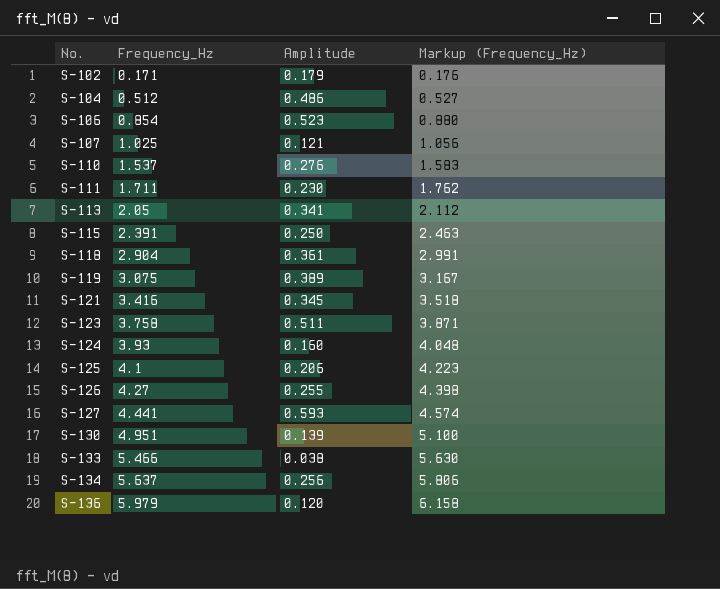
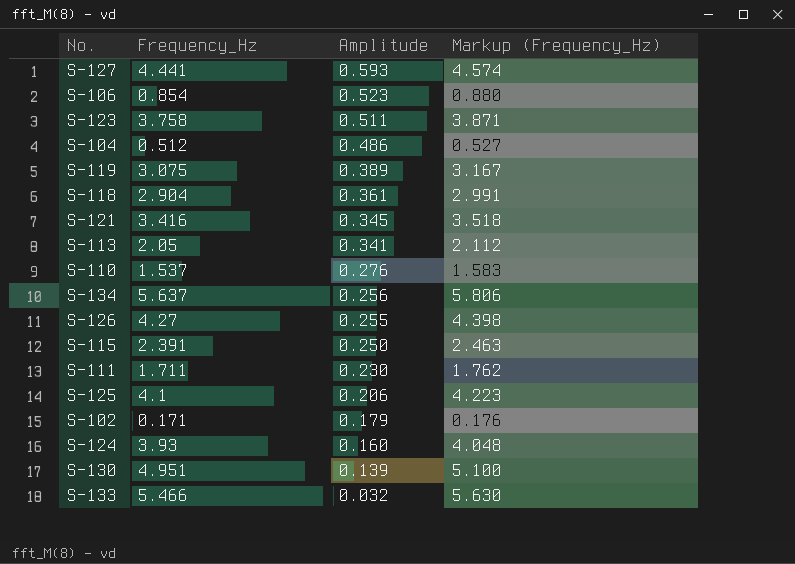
row order: No. ascending -> Amplitude descending
row S-107: 1.025 | 0.121 | 1.056 -> none
row S-136: 5.979 | 0.120 | 6.158 -> none
S-133 | Amplitude: 0.038 -> 0.032

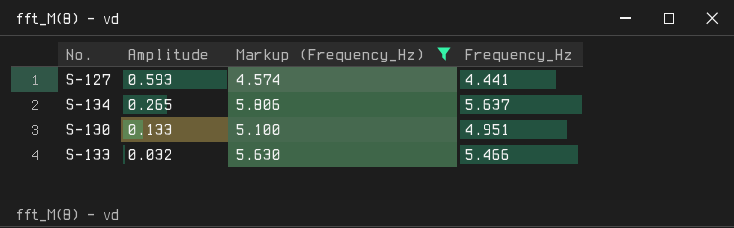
filter: none -> Markup (Frequency_Hz) >= 4.574
column Frequency_Hz | position: 2 -> 4
S-134 | Amplitude: 0.256 -> 0.265
S-130 | Amplitude: 0.139 -> 0.133

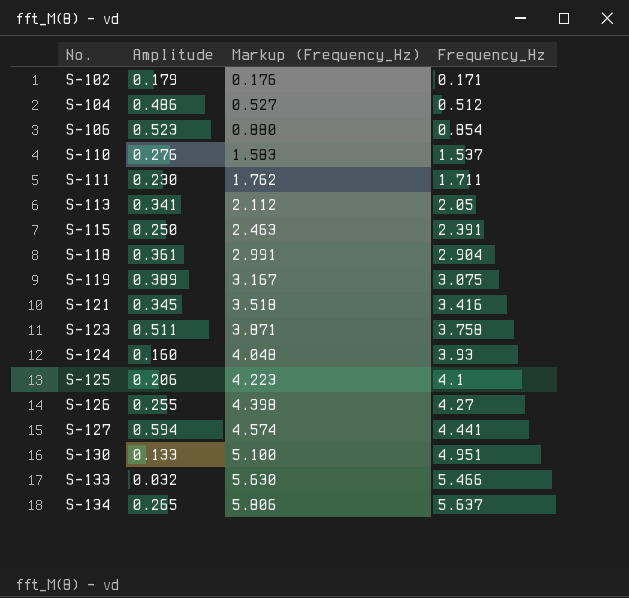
filter: Markup (Frequency_Hz) >= 4.574 -> none
row order: Amplitude descending -> No. ascending
S-127 | Amplitude: 0.593 -> 0.594

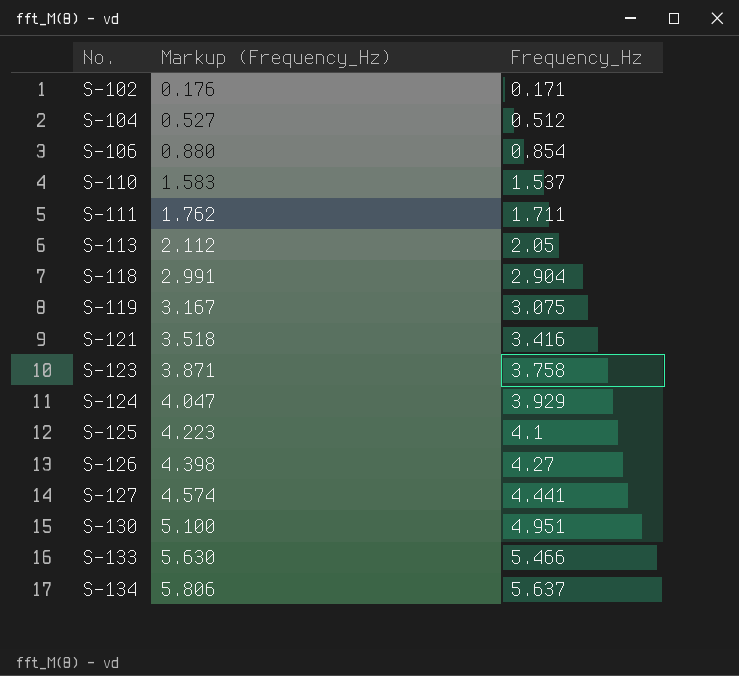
column Amplitude | position: 2 -> none
row S-115: 0.250 | 2.463 | 2.391 -> none
S-124 | Markup (Frequency_Hz): 4.048 -> 4.047
S-124 | Frequency_Hz: 3.93 -> 3.929

